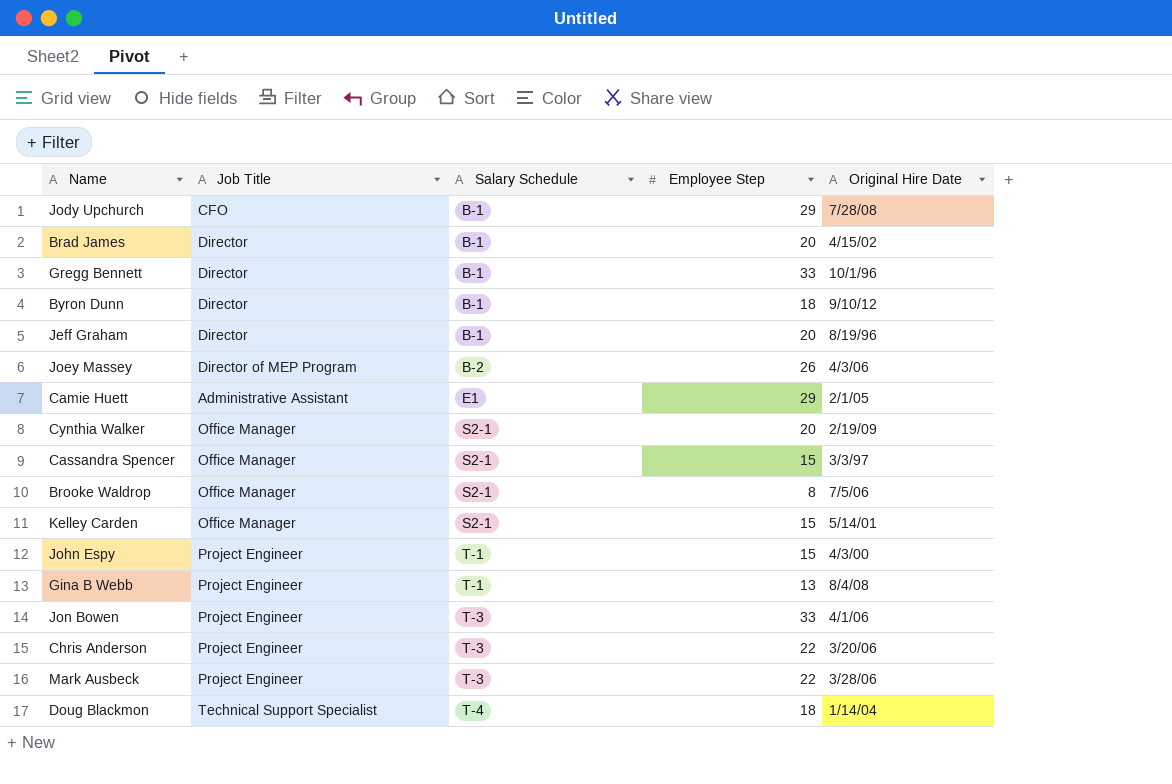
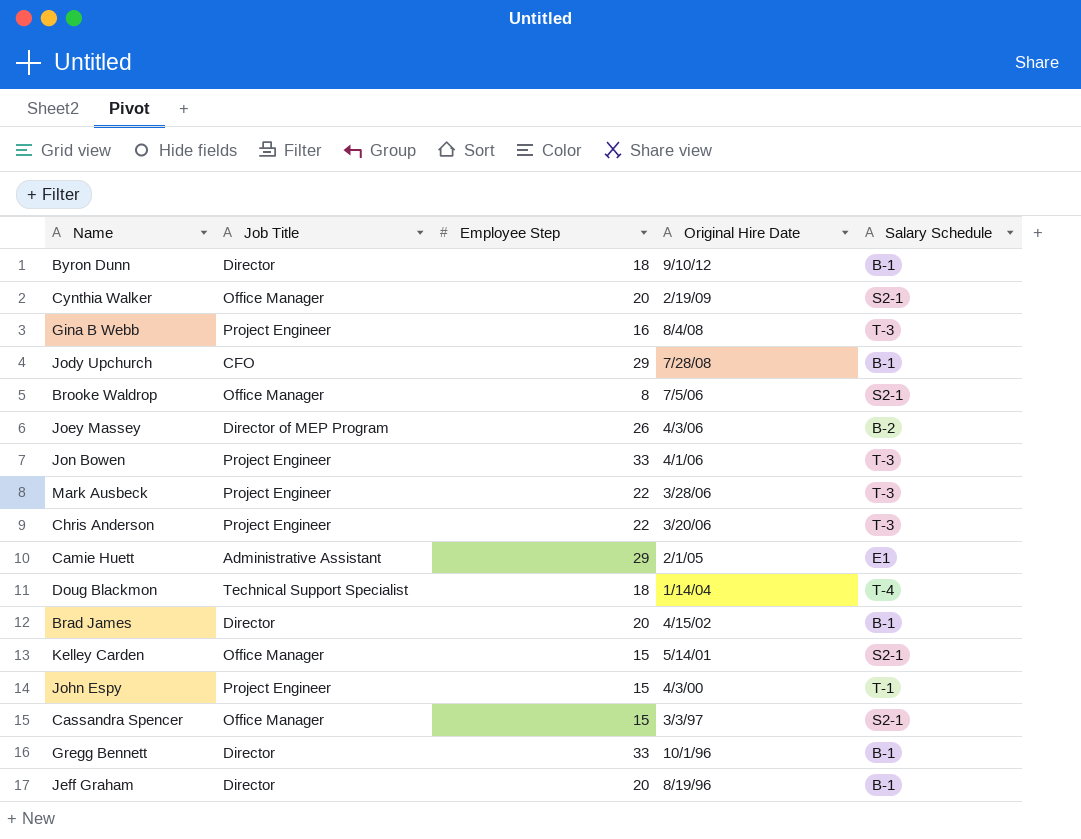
row order: Salary Schedule ascending -> Original Hire Date descending
column Salary Schedule | position: 3 -> 5
Gina B Webb | Employee Step: 13 -> 16
Gina B Webb | Salary Schedule: T-1 -> T-3

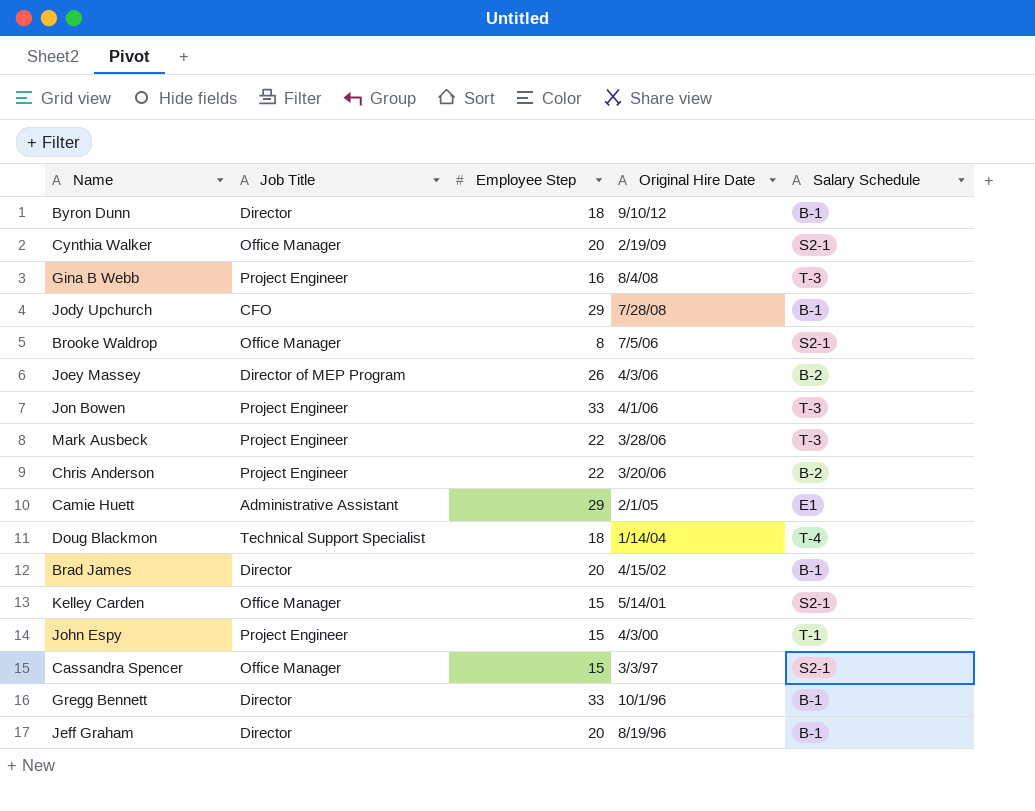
Chris Anderson | Salary Schedule: T-3 -> B-2

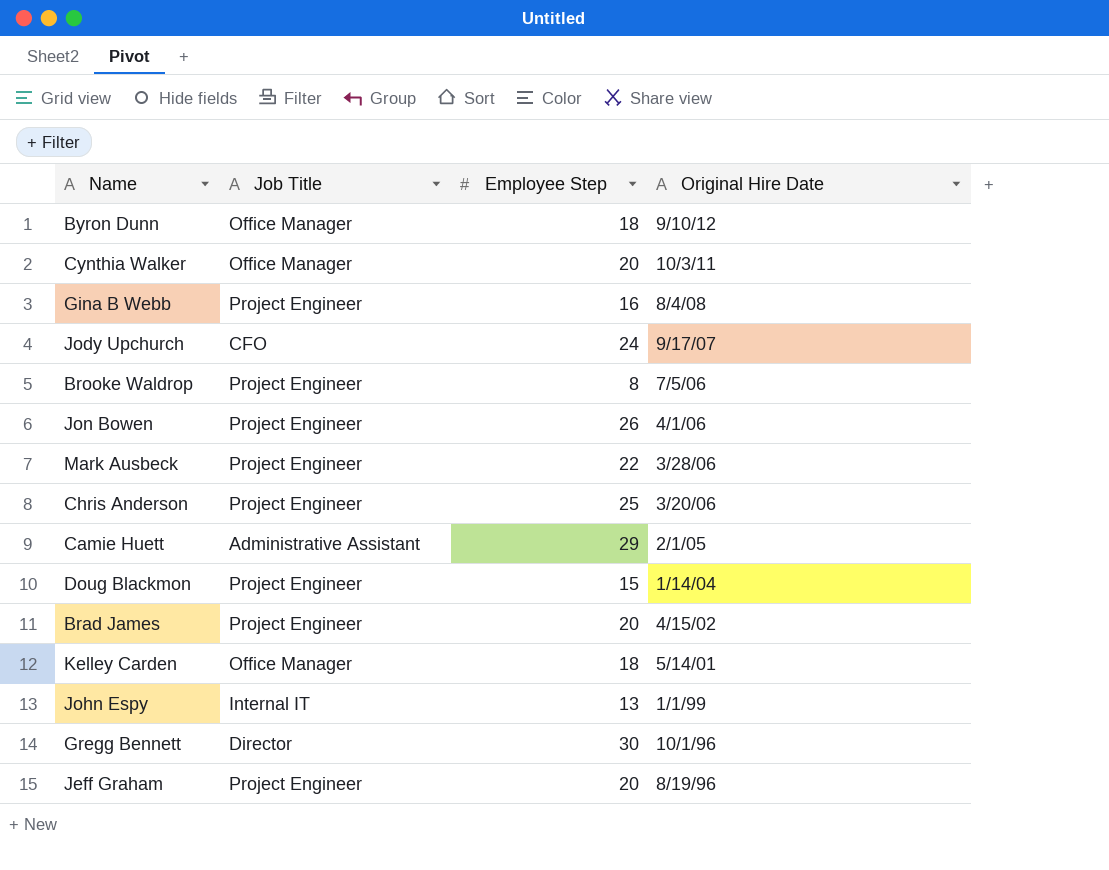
column Salary Schedule | position: 5 -> none
row Joey Massey: Director of MEP Program | 26 | 4/3/06 | B-2 -> none
row Cassandra Spencer: Office Manager | 15 | 3/3/97 | S2-1 -> none
Byron Dunn | Job Title: Director -> Office Manager
Cynthia Walker | Original Hire Date: 2/19/09 -> 10/3/11
Jody Upchurch | Employee Step: 29 -> 24
Jody Upchurch | Original Hire Date: 7/28/08 -> 9/17/07
Brooke Waldrop | Job Title: Office Manager -> Project Engineer
Jon Bowen | Employee Step: 33 -> 26
Chris Anderson | Employee Step: 22 -> 25
Doug Blackmon | Job Title: Technical Support Specialist -> Project Engineer
Doug Blackmon | Employee Step: 18 -> 15
Brad James | Job Title: Director -> Project Engineer
Kelley Carden | Employee Step: 15 -> 18
John Espy | Job Title: Project Engineer -> Internal IT
John Espy | Employee Step: 15 -> 13
John Espy | Original Hire Date: 4/3/00 -> 1/1/99
Gregg Bennett | Employee Step: 33 -> 30
Jeff Graham | Job Title: Director -> Project Engineer

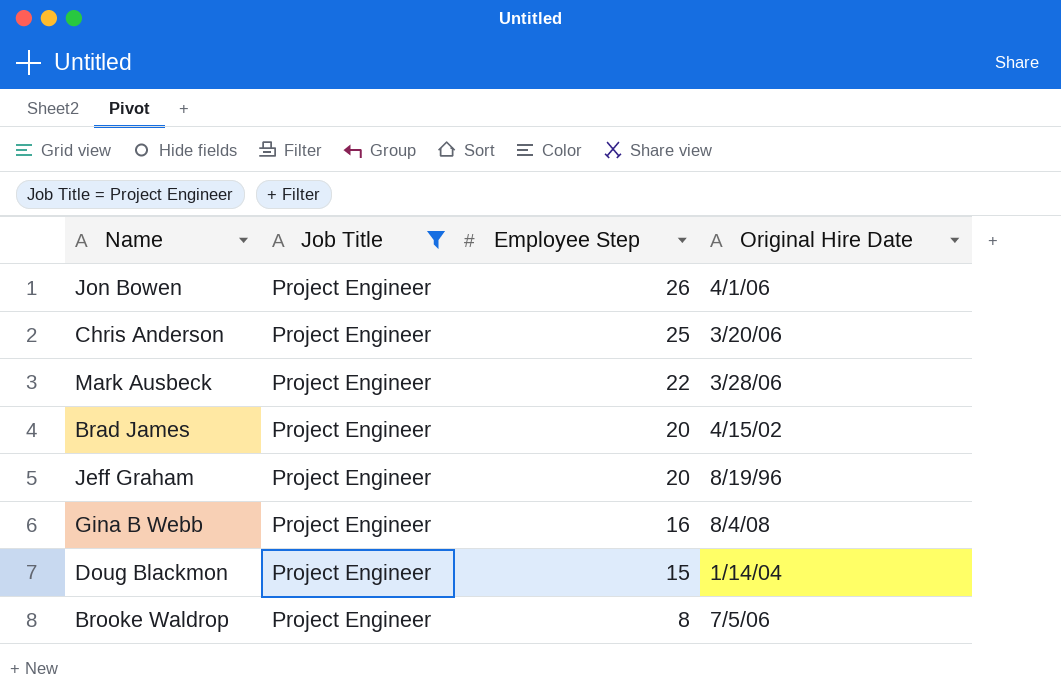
filter: none -> Job Title = Project Engineer
row order: Original Hire Date descending -> Employee Step descending

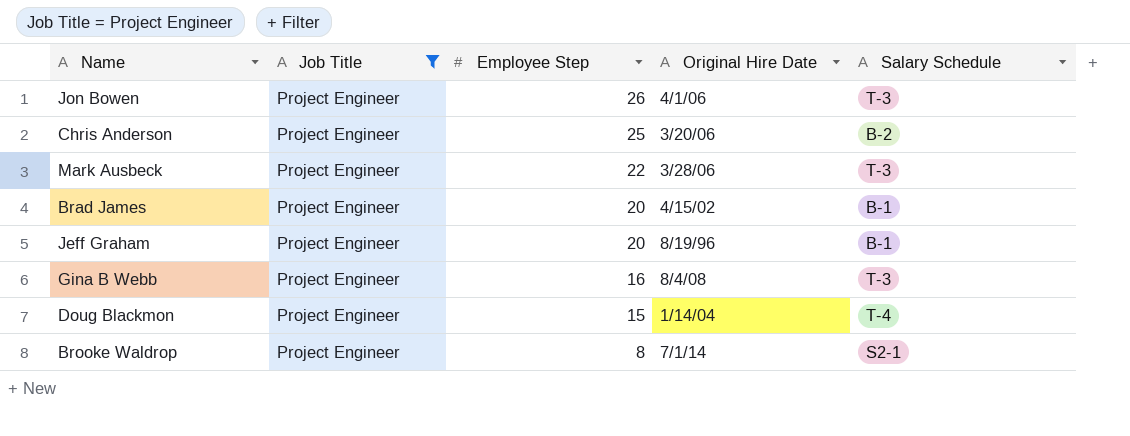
column Salary Schedule | position: none -> 5
Brooke Waldrop | Original Hire Date: 7/5/06 -> 7/1/14

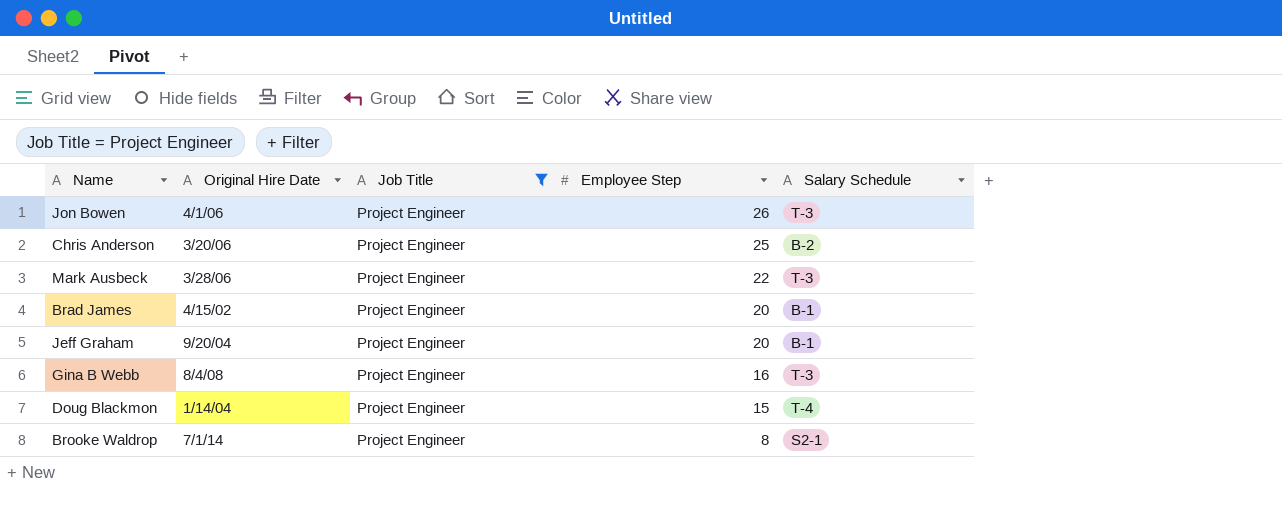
column Original Hire Date | position: 4 -> 2
Jeff Graham | Original Hire Date: 8/19/96 -> 9/20/04

